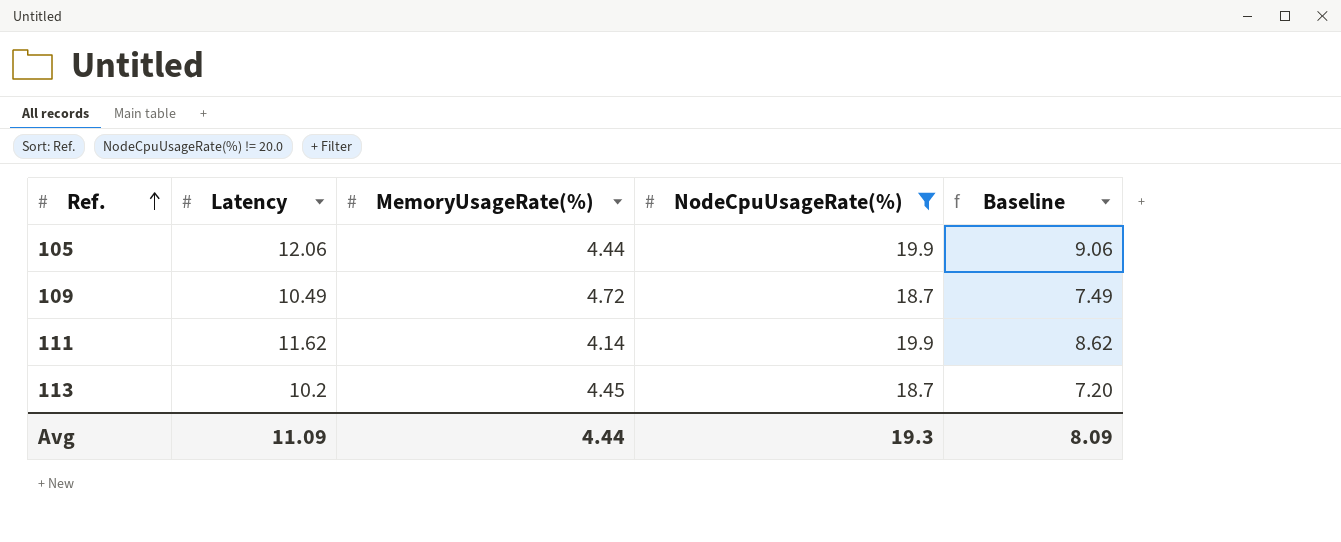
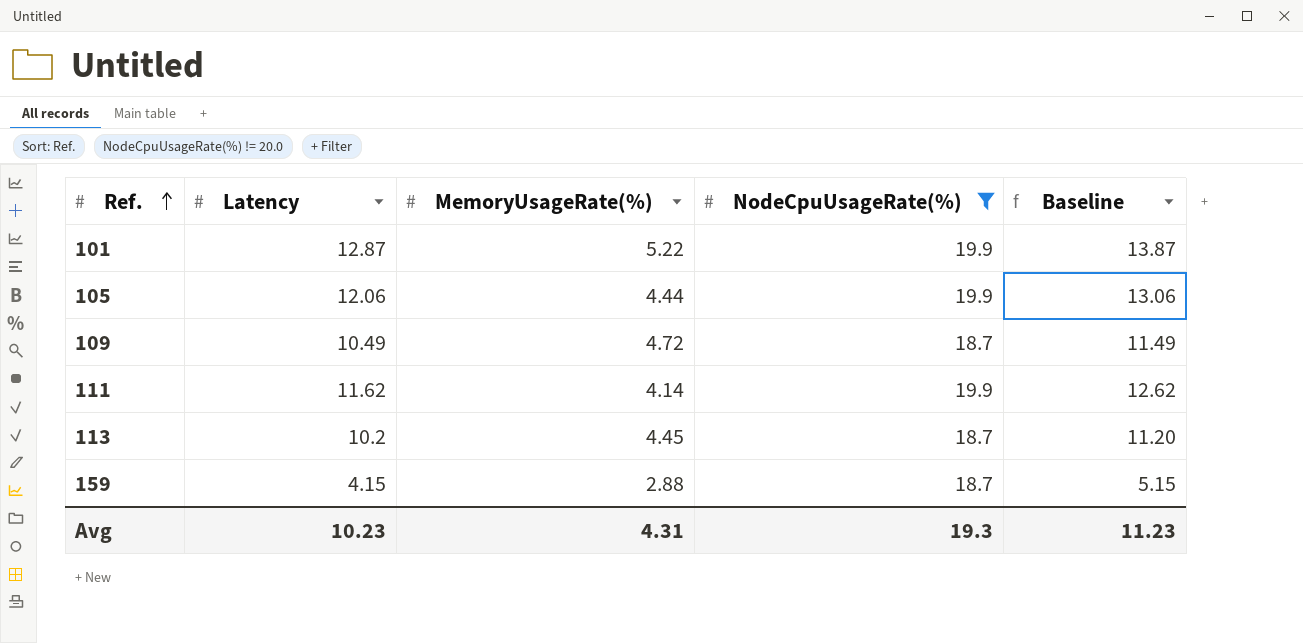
column Baseline | formula: [Latency] - 3 -> [Latency] + 1
row 101: none -> 12.87 | 5.22 | 19.9 | 13.87
row 159: none -> 4.15 | 2.88 | 18.7 | 5.15
Avg | Latency: 11.09 -> 10.23
Avg | MemoryUsageRate(%): 4.44 -> 4.31
Avg | Baseline: 8.09 -> 11.23

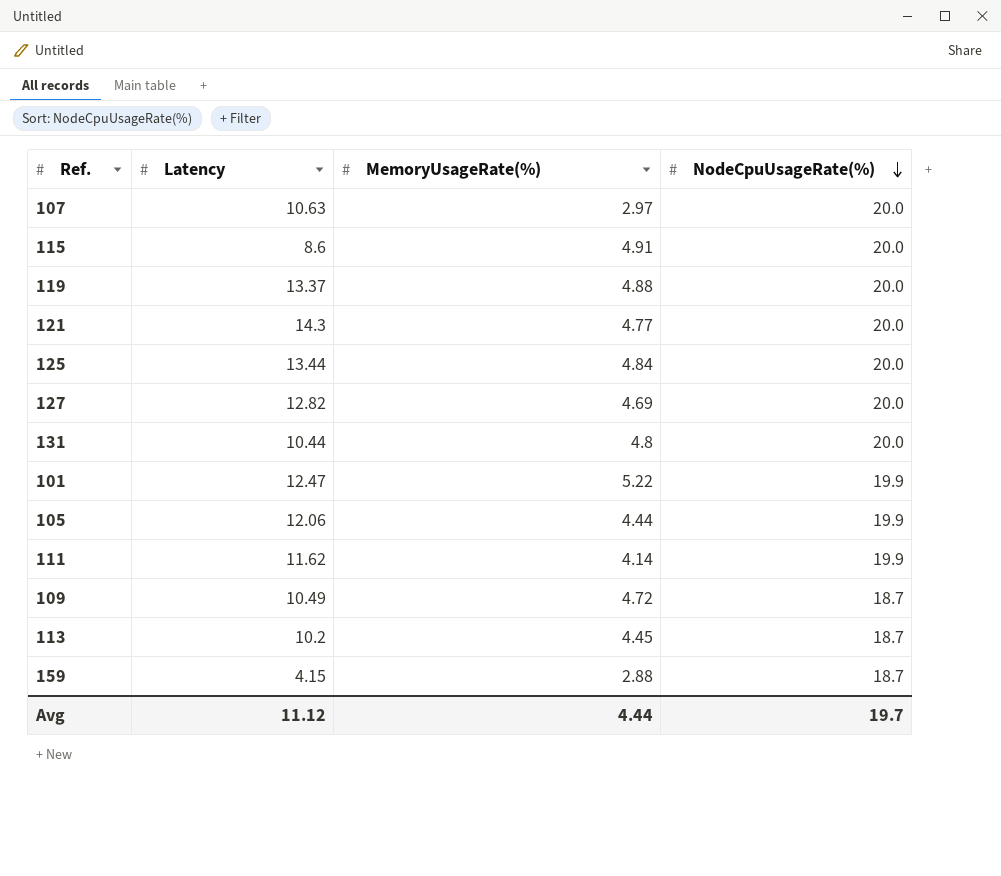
filter: NodeCpuUsageRate(%) != 20.0 -> none
row order: Ref. ascending -> NodeCpuUsageRate(%) descending
column Baseline | formula: [Latency] + 1 -> none
101 | Latency: 12.87 -> 12.47
Avg | Latency: 10.23 -> 11.12
Avg | MemoryUsageRate(%): 4.31 -> 4.44
Avg | NodeCpuUsageRate(%): 19.3 -> 19.7

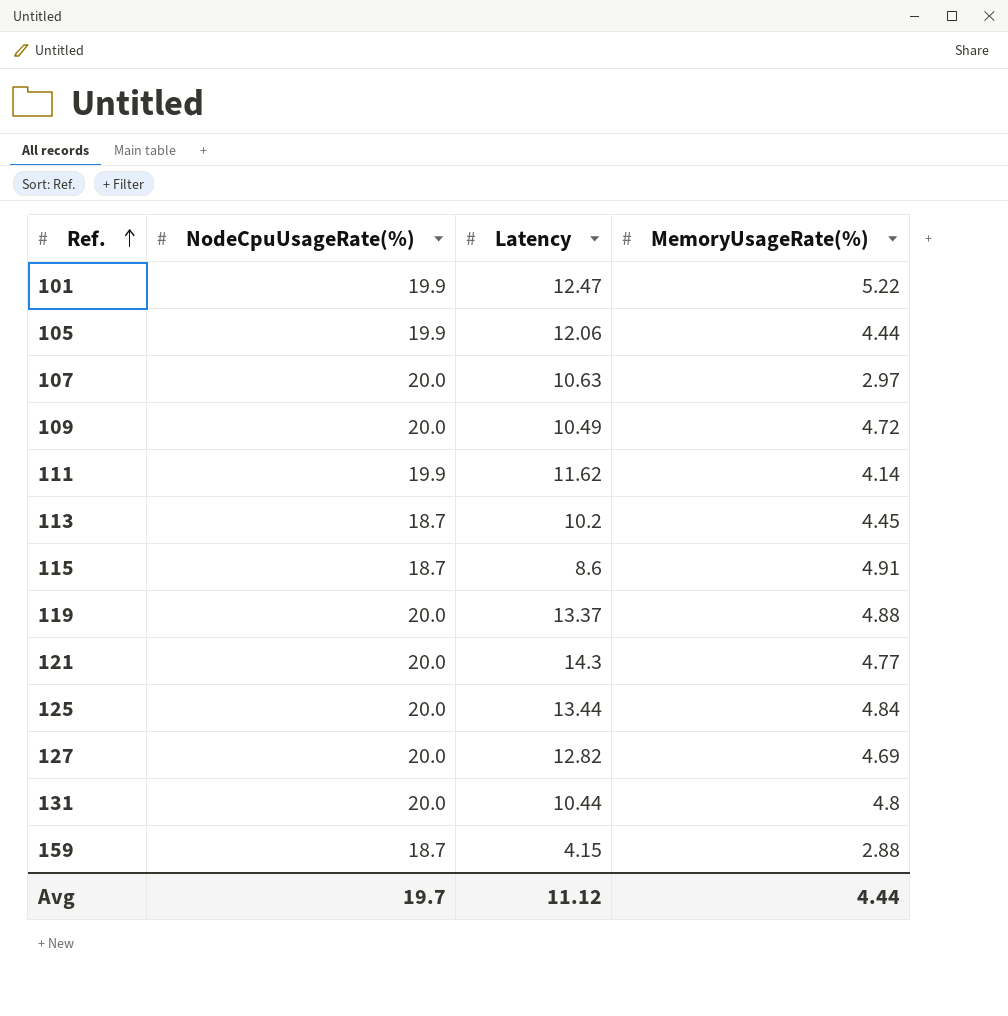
row order: NodeCpuUsageRate(%) descending -> Ref. ascending
column NodeCpuUsageRate(%) | position: 4 -> 2
109 | NodeCpuUsageRate(%): 18.7 -> 20.0
115 | NodeCpuUsageRate(%): 20.0 -> 18.7

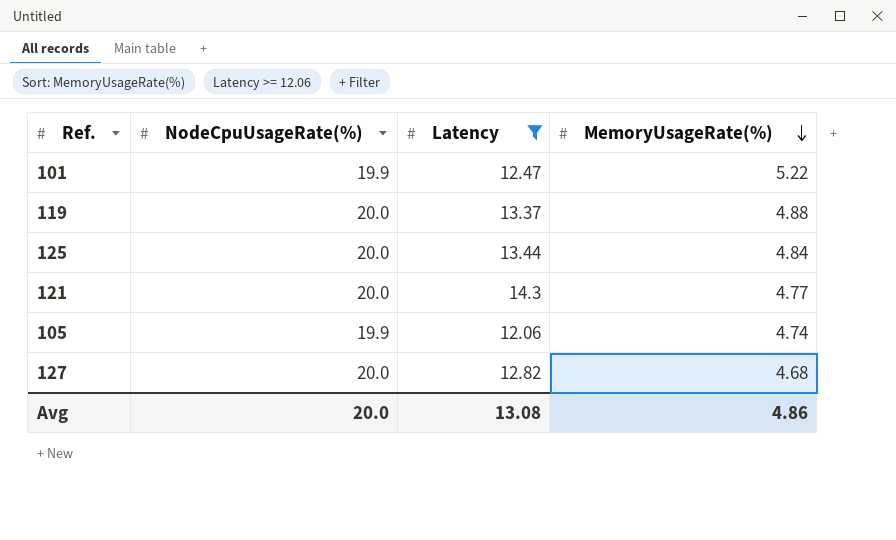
filter: none -> Latency >= 12.06
row order: Ref. ascending -> MemoryUsageRate(%) descending
105 | MemoryUsageRate(%): 4.44 -> 4.74
127 | MemoryUsageRate(%): 4.69 -> 4.68
Avg | NodeCpuUsageRate(%): 19.7 -> 20.0
Avg | Latency: 11.12 -> 13.08
Avg | MemoryUsageRate(%): 4.44 -> 4.86

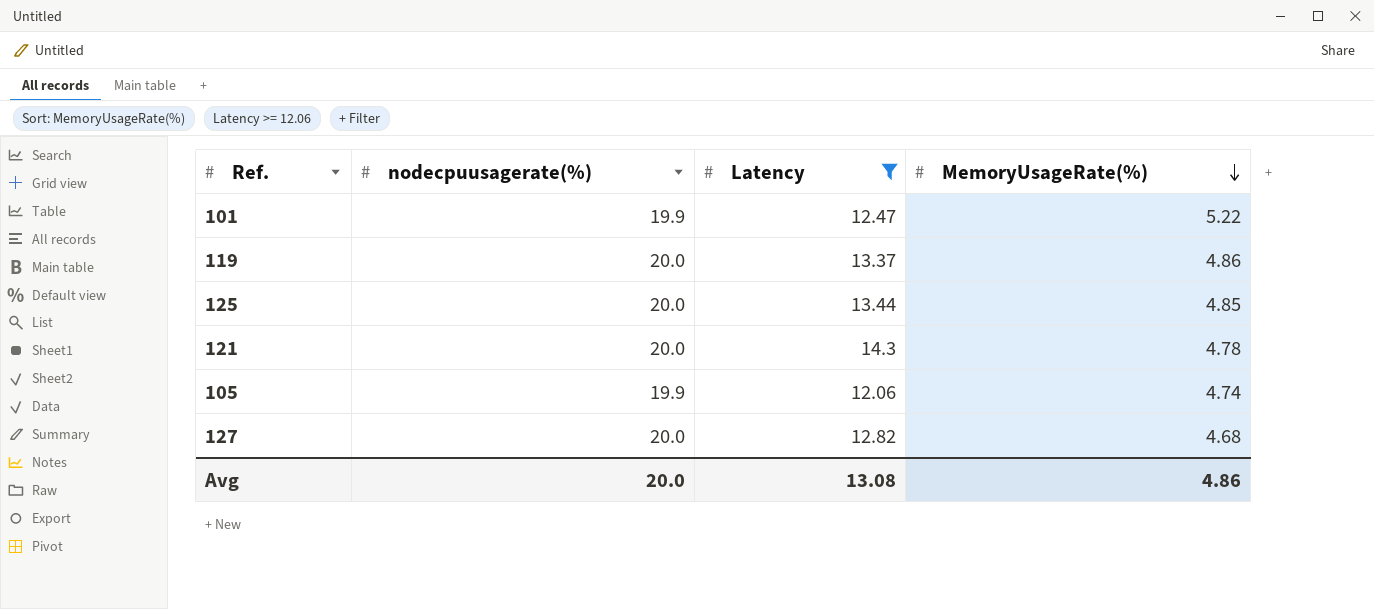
column name: NodeCpuUsageRate(%) -> nodecpuusagerate(%)
119 | MemoryUsageRate(%): 4.88 -> 4.86
125 | MemoryUsageRate(%): 4.84 -> 4.85
121 | MemoryUsageRate(%): 4.77 -> 4.78

